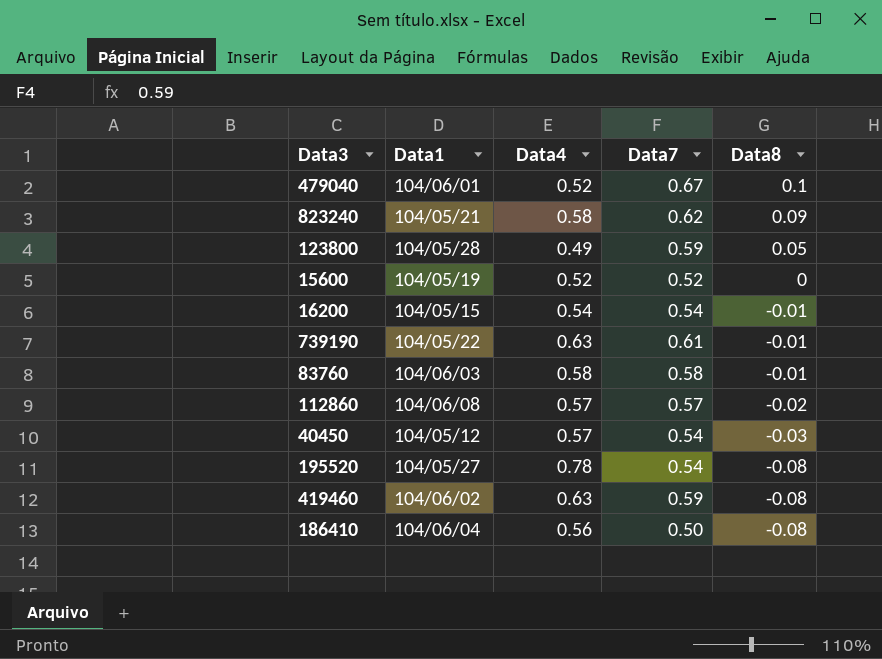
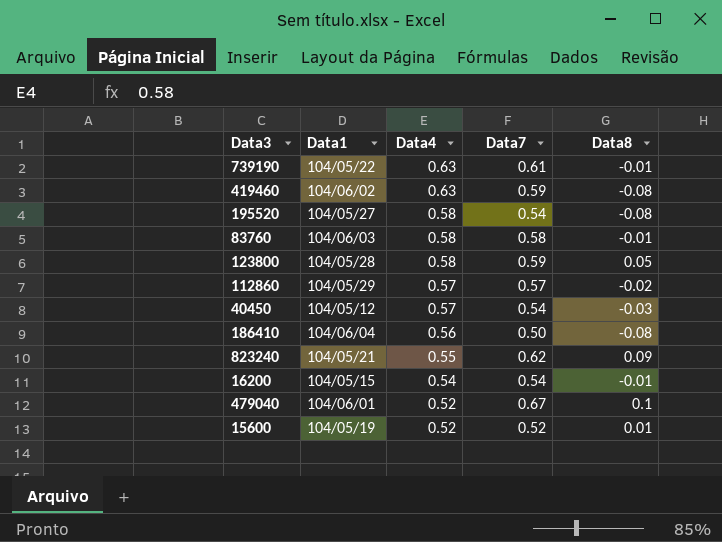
row order: Data8 descending -> Data4 descending
195520 | Data4: 0.78 -> 0.58
123800 | Data4: 0.49 -> 0.58
112860 | Data1: 104/06/08 -> 104/05/29
823240 | Data4: 0.58 -> 0.55
15600 | Data8: 0 -> 0.01

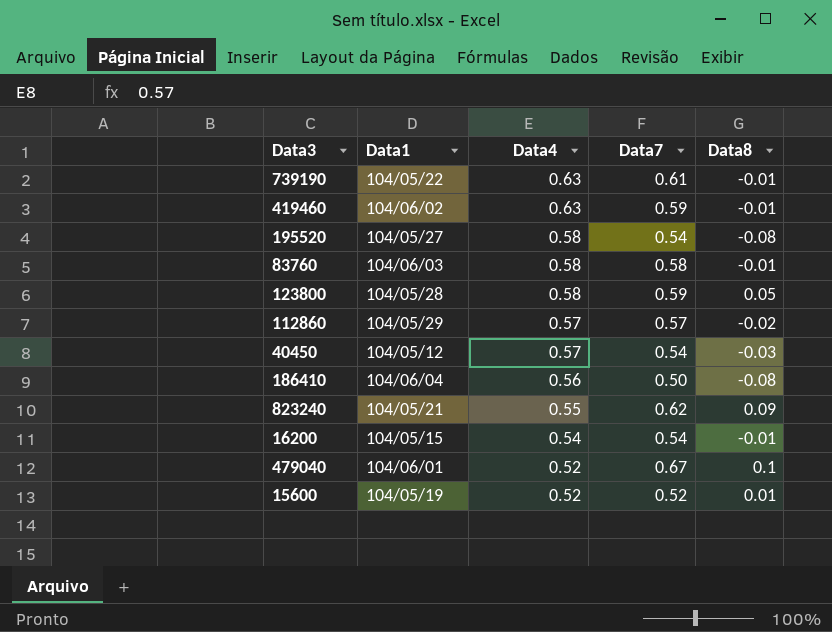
419460 | Data8: -0.08 -> -0.01

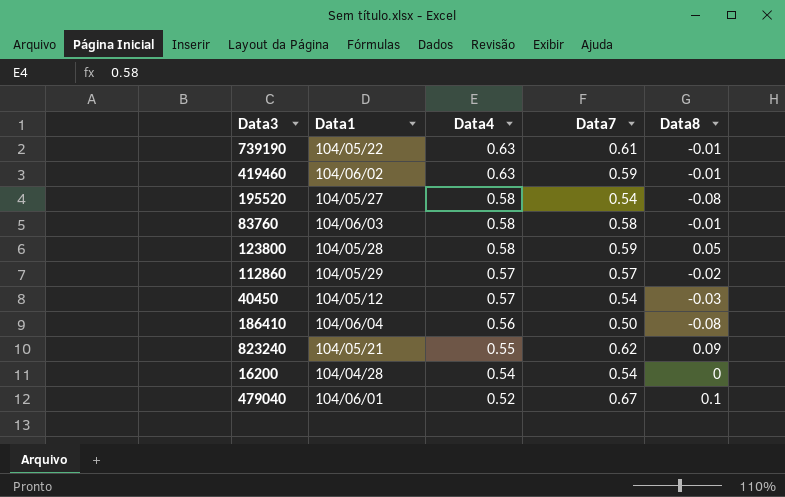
row 15600: 104/05/19 | 0.52 | 0.52 | 0.01 -> none
16200 | Data1: 104/05/15 -> 104/04/28
16200 | Data8: -0.01 -> 0

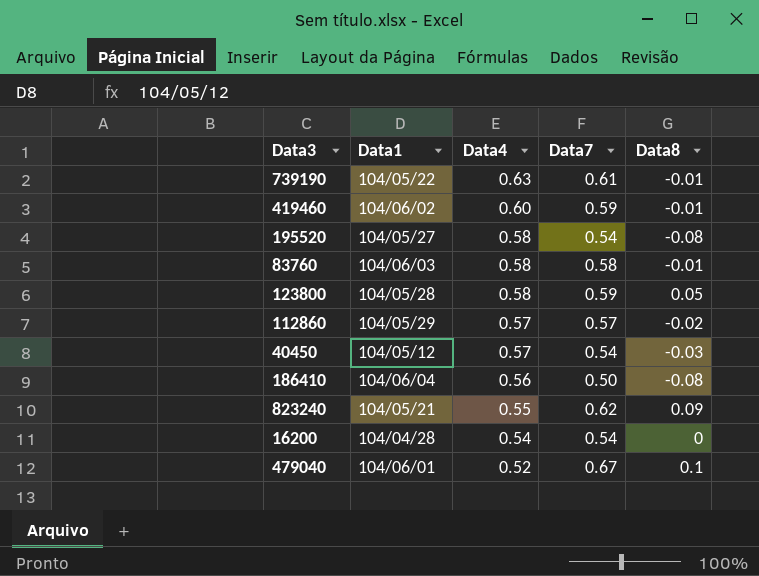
419460 | Data4: 0.63 -> 0.60

